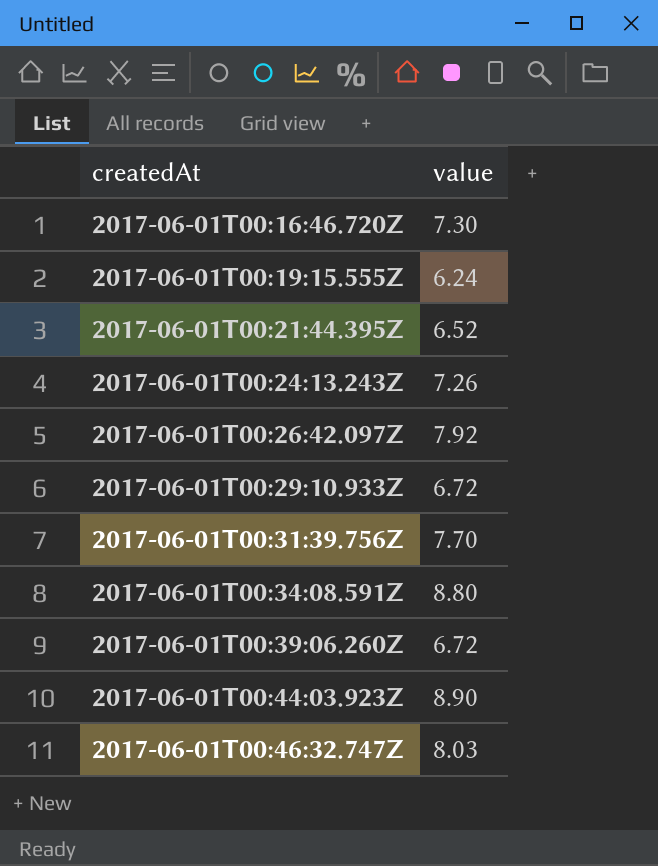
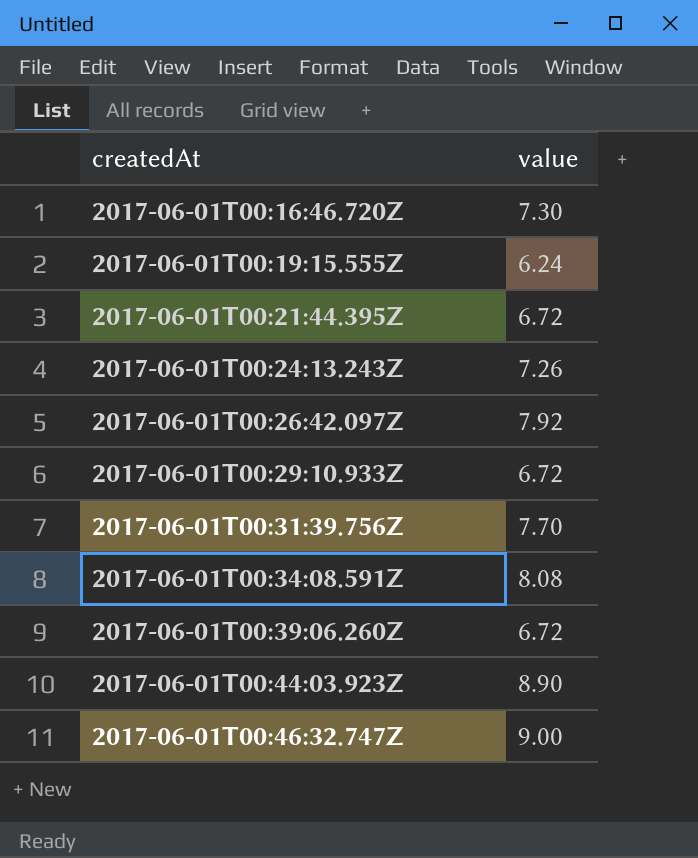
2017-06-01T00:21:44.395Z | value: 6.52 -> 6.72
2017-06-01T00:34:08.591Z | value: 8.80 -> 8.08
2017-06-01T00:46:32.747Z | value: 8.03 -> 9.00

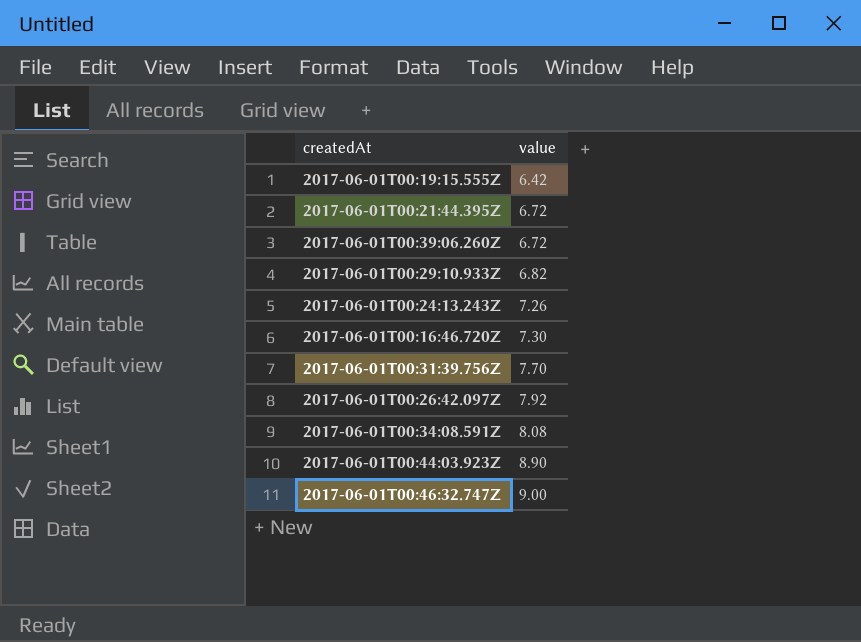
row order: createdAt ascending -> value ascending
2017-06-01T00:19:15.555Z | value: 6.24 -> 6.42
2017-06-01T00:29:10.933Z | value: 6.72 -> 6.82

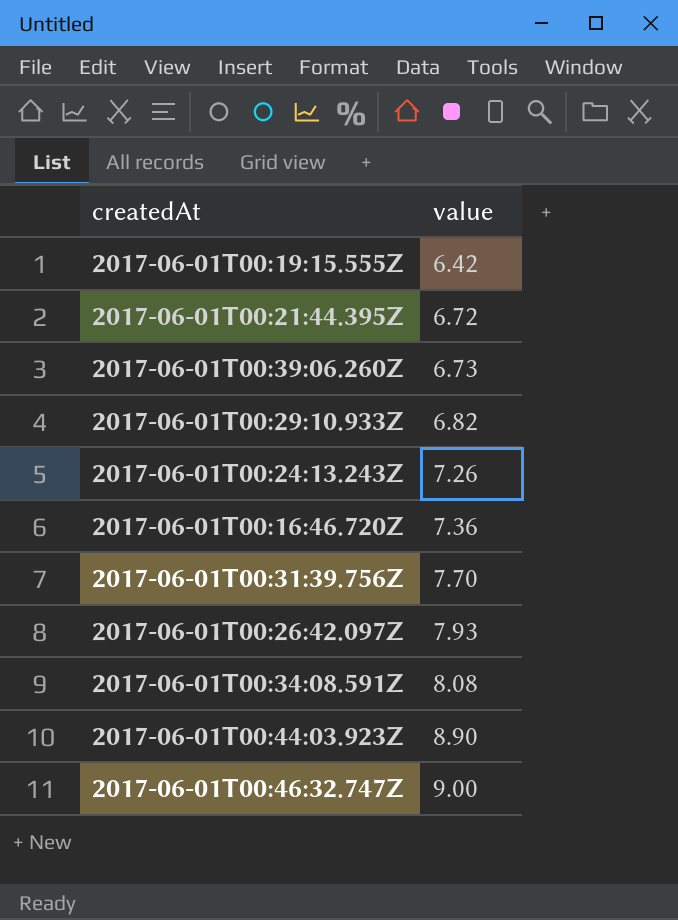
2017-06-01T00:39:06.260Z | value: 6.72 -> 6.73
2017-06-01T00:16:46.720Z | value: 7.30 -> 7.36
2017-06-01T00:26:42.097Z | value: 7.92 -> 7.93

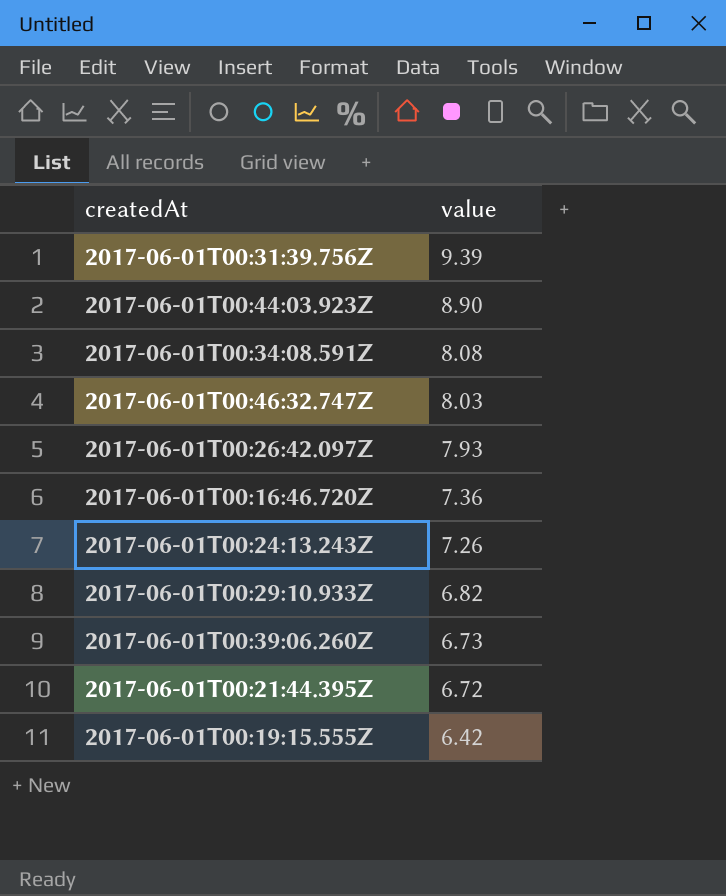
row order: value ascending -> value descending
2017-06-01T00:31:39.756Z | value: 7.70 -> 9.39
2017-06-01T00:46:32.747Z | value: 9.00 -> 8.03

